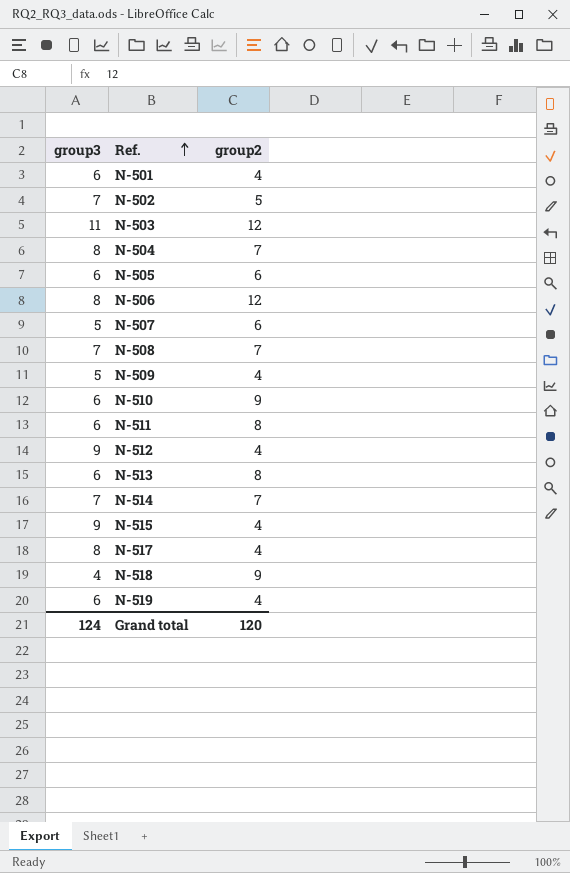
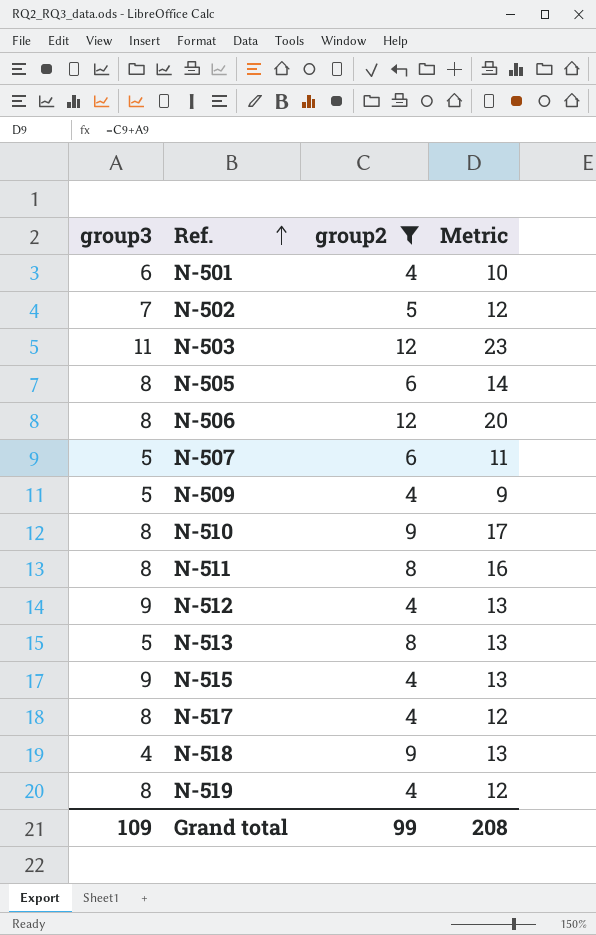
filter: none -> group2 != 7
column Metric | formula: none -> [group3] + [group2]
N-505 | group3: 6 -> 8
N-510 | group3: 6 -> 8
N-511 | group3: 6 -> 8
N-513 | group3: 6 -> 5
N-519 | group3: 6 -> 8
Grand total | group3: 124 -> 109
Grand total | group2: 120 -> 99

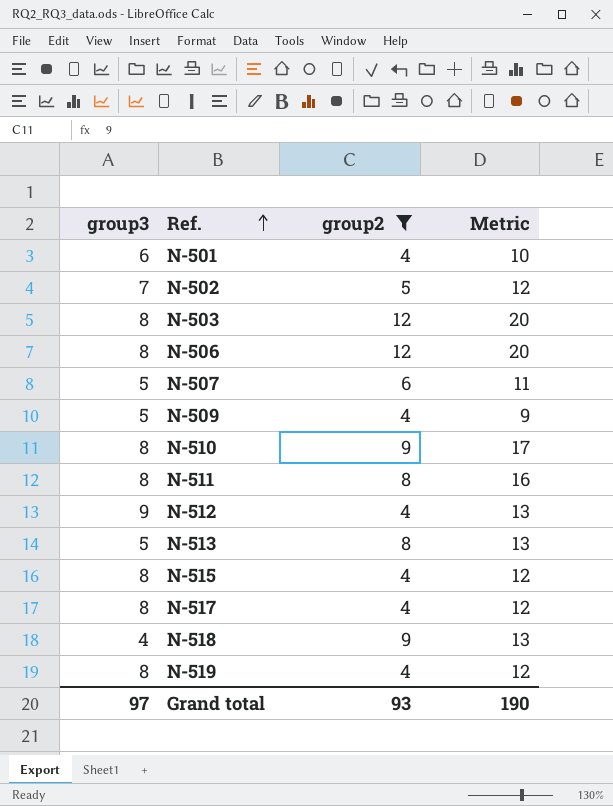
row N-505: 8 | 6 | 14 -> none
N-503 | group3: 11 -> 8
N-503 | Metric: 23 -> 20
N-515 | group3: 9 -> 8
N-515 | Metric: 13 -> 12
Grand total | group3: 109 -> 97
Grand total | group2: 99 -> 93
Grand total | Metric: 208 -> 190

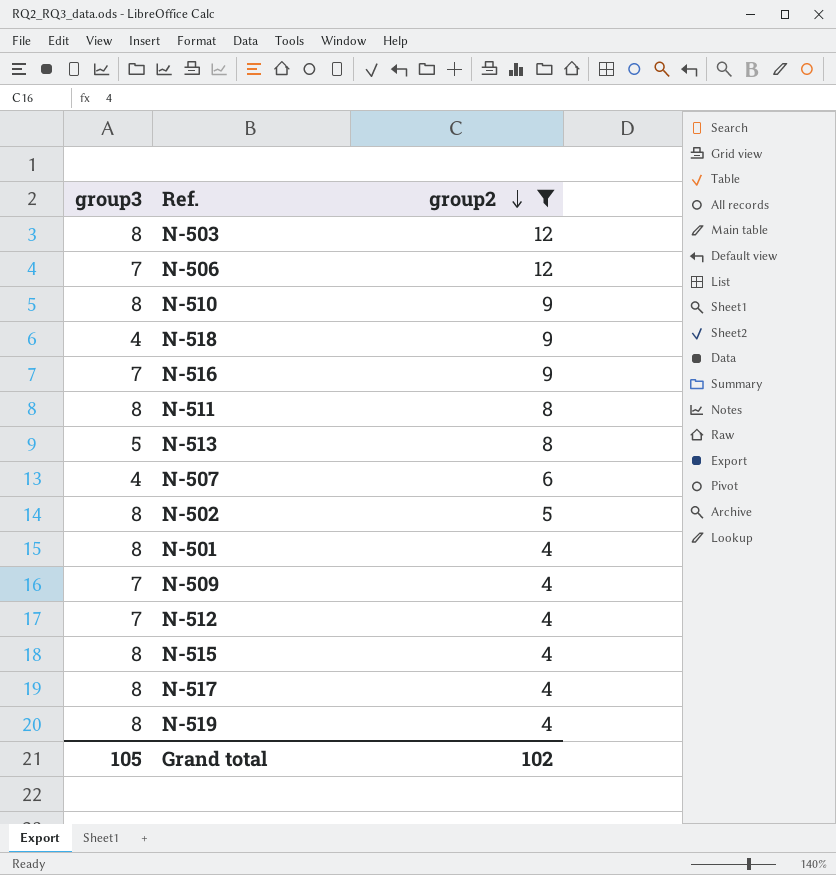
row order: Ref. ascending -> group2 descending
column Metric | formula: [group3] + [group2] -> none
N-506 | group3: 8 -> 7
row N-516: none -> 7 | 9
N-507 | group3: 5 -> 4
N-502 | group3: 7 -> 8
N-501 | group3: 6 -> 8
N-509 | group3: 5 -> 7
N-512 | group3: 9 -> 7
Grand total | group3: 97 -> 105
Grand total | group2: 93 -> 102

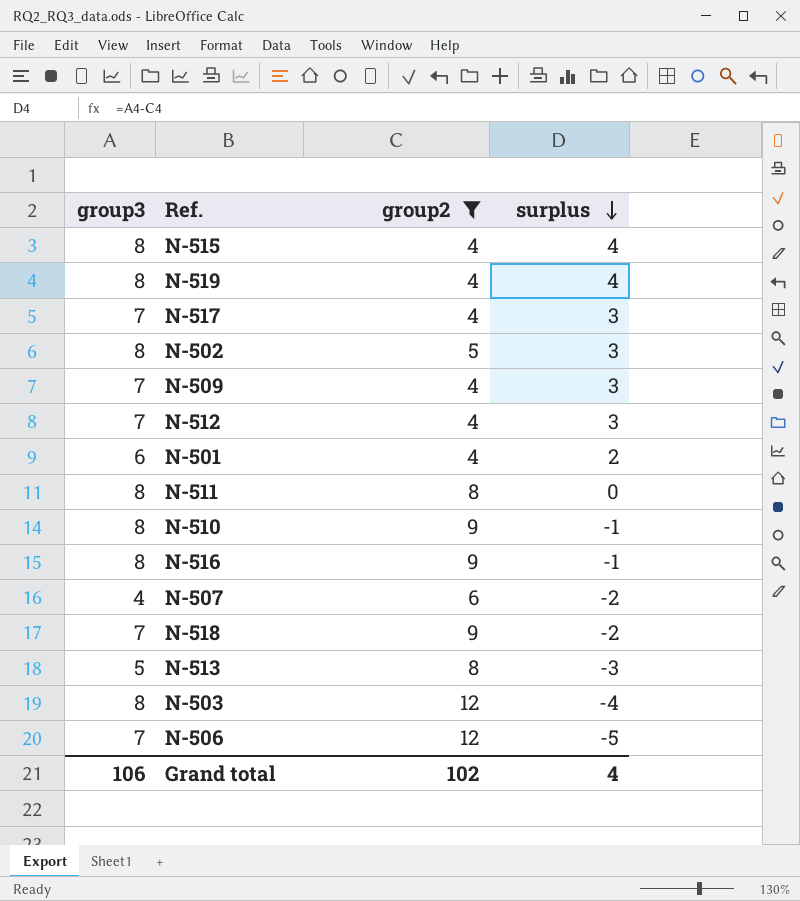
row order: group2 descending -> surplus descending
column surplus | formula: none -> [group3] - [group2]
N-517 | group3: 8 -> 7
N-501 | group3: 8 -> 6
N-516 | group3: 7 -> 8
N-518 | group3: 4 -> 7
Grand total | group3: 105 -> 106

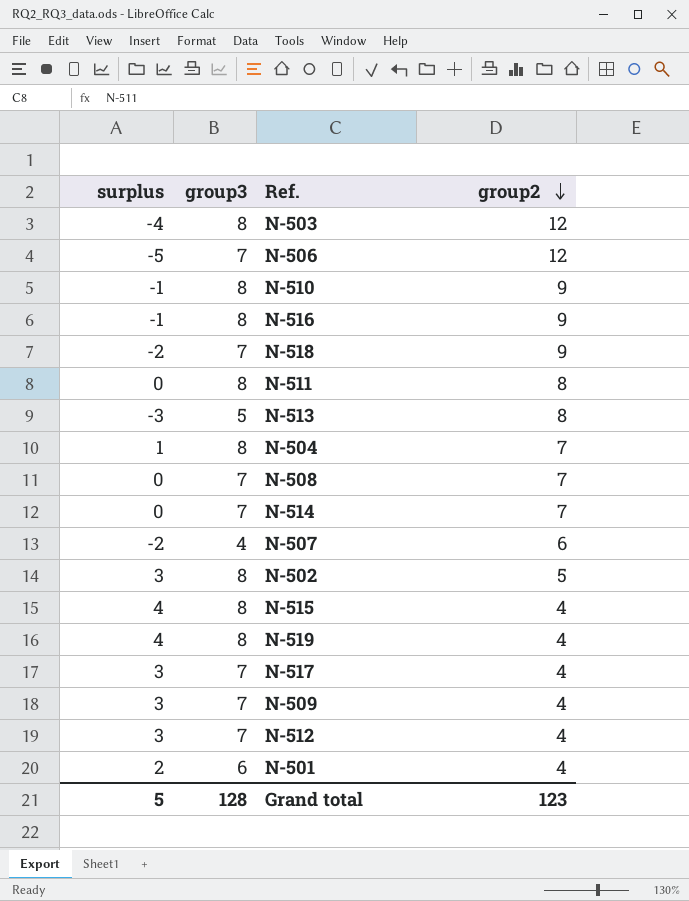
filter: group2 != 7 -> none
row order: surplus descending -> group2 descending
column surplus | position: 4 -> 1
Grand total | surplus: 4 -> 5
Grand total | group3: 106 -> 128
Grand total | group2: 102 -> 123

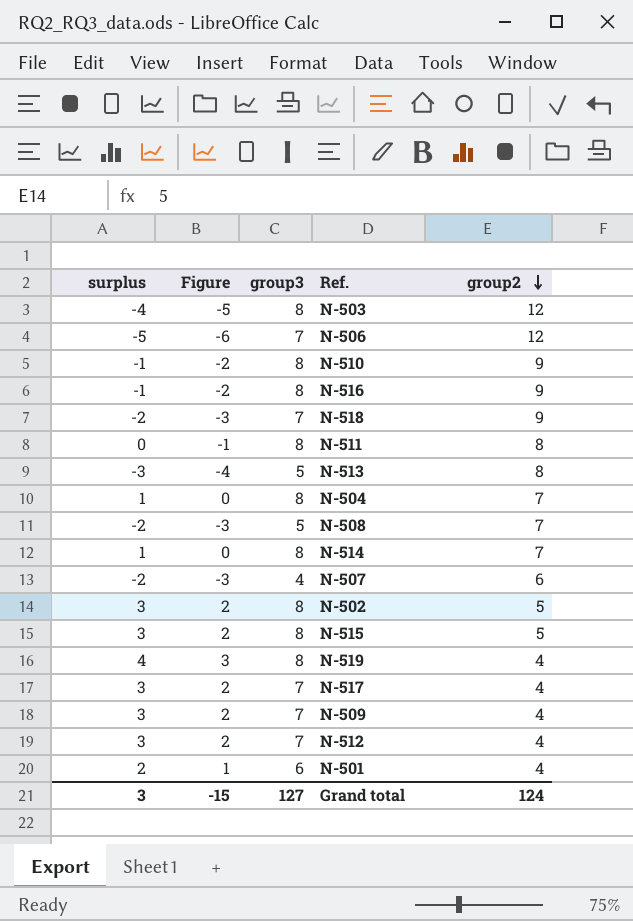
column Figure | formula: none -> [surplus] - 1
N-508 | surplus: 0 -> -2
N-508 | group3: 7 -> 5
N-514 | surplus: 0 -> 1
N-514 | group3: 7 -> 8
N-515 | surplus: 4 -> 3
N-515 | group2: 4 -> 5
Grand total | surplus: 5 -> 3
Grand total | group3: 128 -> 127
Grand total | group2: 123 -> 124

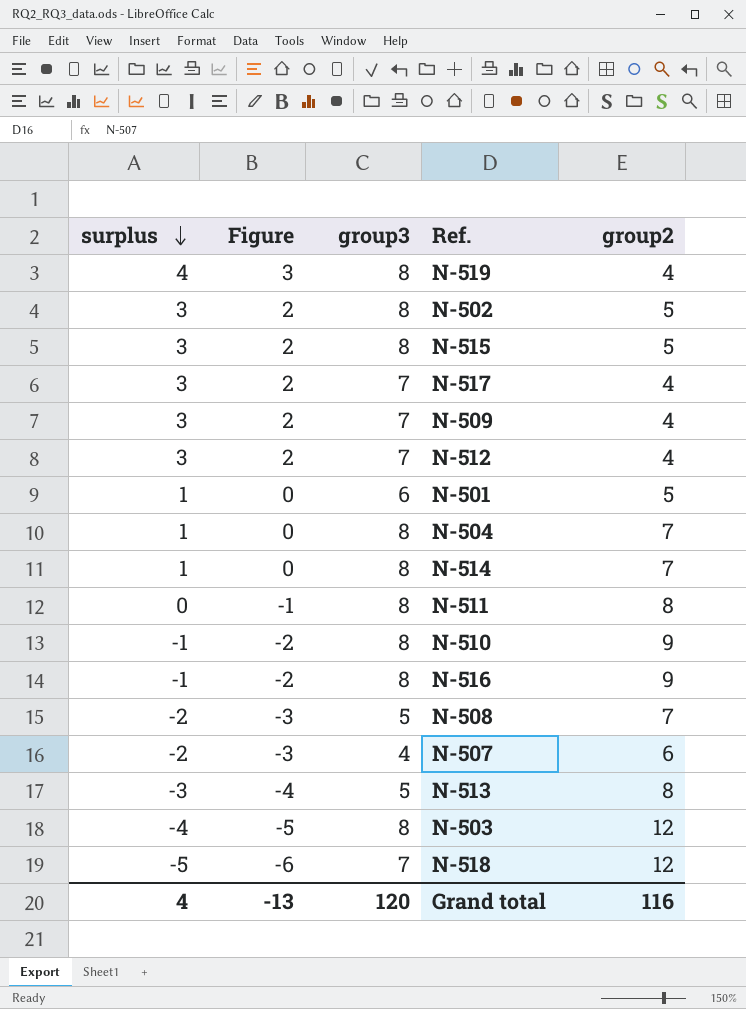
row order: group2 descending -> surplus descending
row N-506: -5 | -6 | 7 | 12 -> none
N-501 | surplus: 2 -> 1
N-501 | Figure: 1 -> 0
N-501 | group2: 4 -> 5
N-518 | surplus: -2 -> -5
N-518 | Figure: -3 -> -6
N-518 | group2: 9 -> 12
Grand total | surplus: 3 -> 4
Grand total | Figure: -15 -> -13
Grand total | group3: 127 -> 120
Grand total | group2: 124 -> 116

